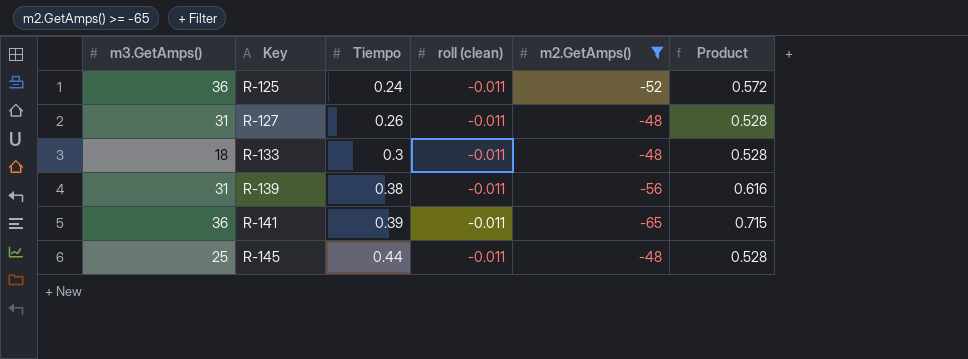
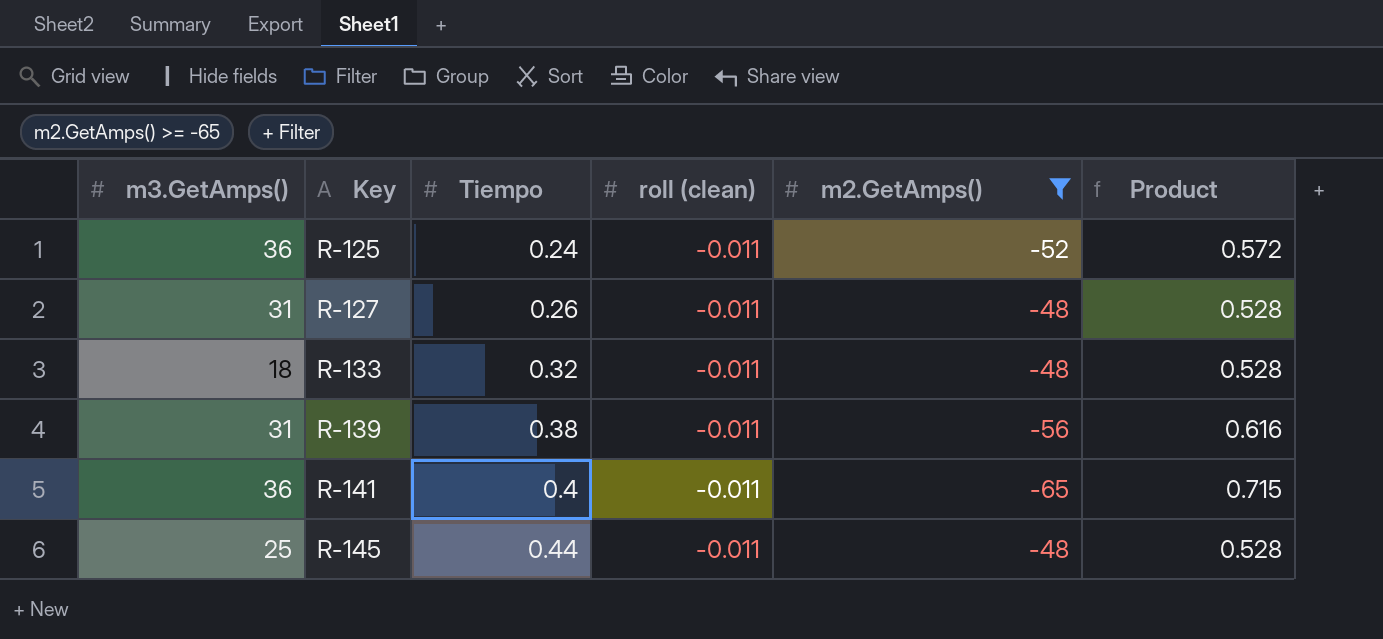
R-133 | Tiempo: 0.3 -> 0.32
R-141 | Tiempo: 0.39 -> 0.4

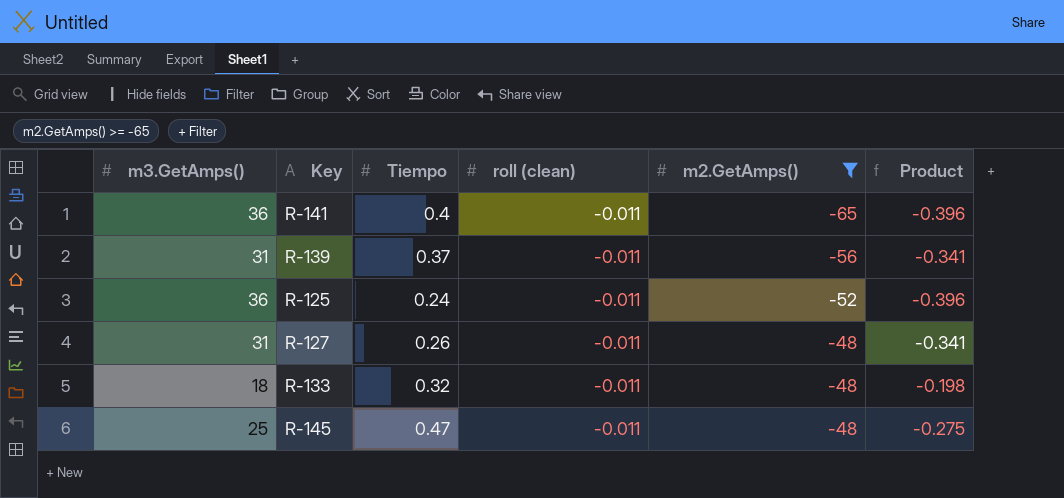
row order: Key ascending -> m2.GetAmps() ascending
column Product | formula: [roll (clean)] * [m2.GetAmps()] -> [m3.GetAmps()] * [roll (clean)]
R-139 | Tiempo: 0.38 -> 0.37
R-145 | Tiempo: 0.44 -> 0.47

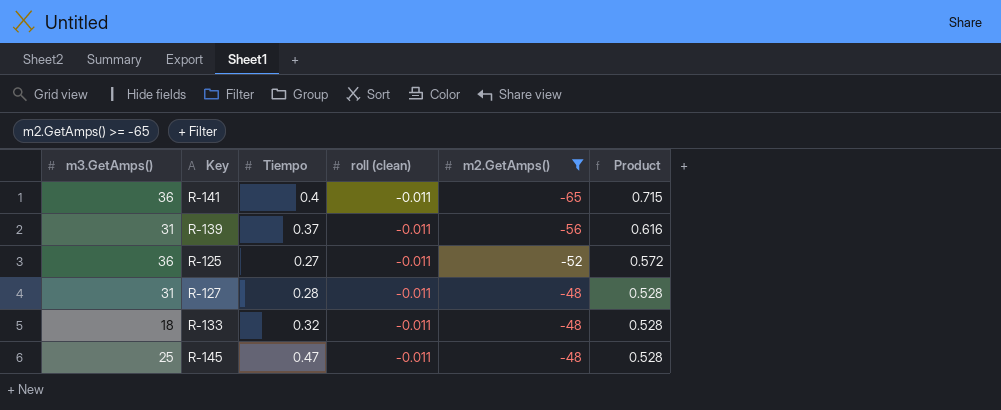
column Product | formula: [m3.GetAmps()] * [roll (clean)] -> [roll (clean)] * [m2.GetAmps()]
R-125 | Tiempo: 0.24 -> 0.27
R-127 | Tiempo: 0.26 -> 0.28

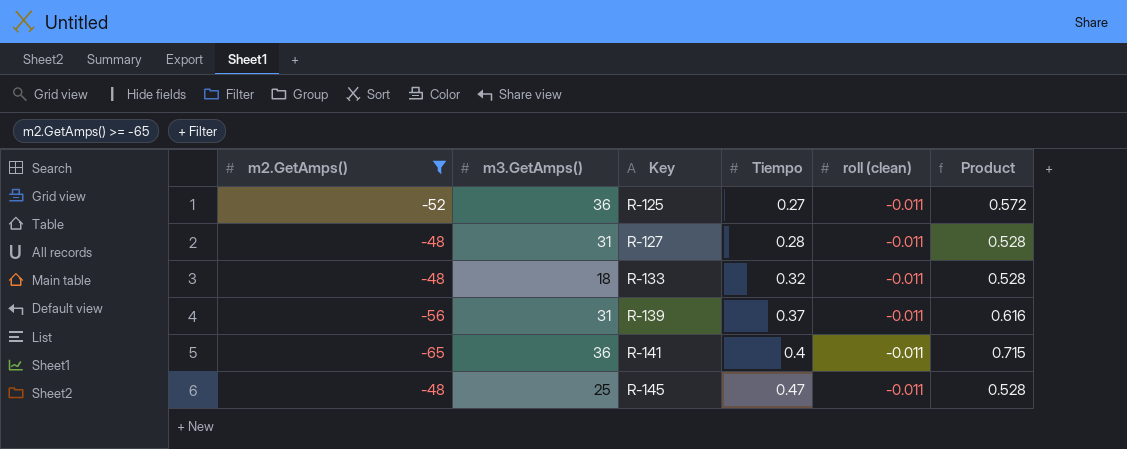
row order: m2.GetAmps() ascending -> Key ascending
column m2.GetAmps() | position: 5 -> 1

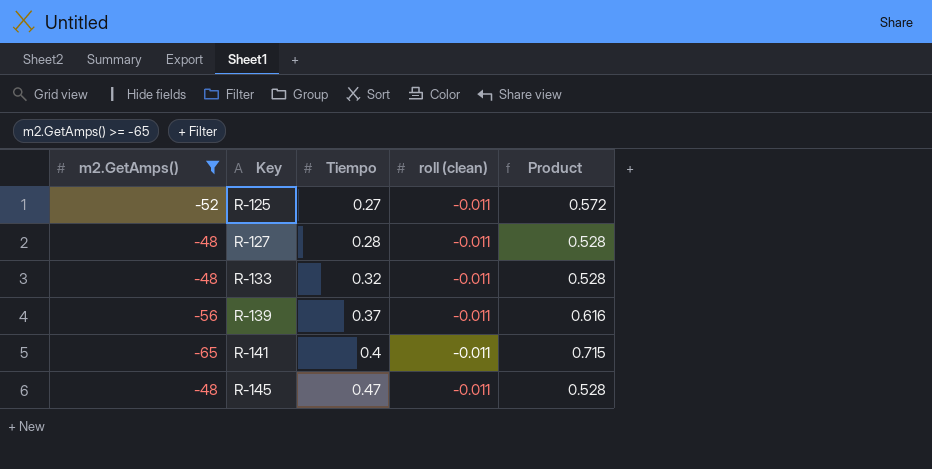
column m3.GetAmps() | position: 2 -> none

